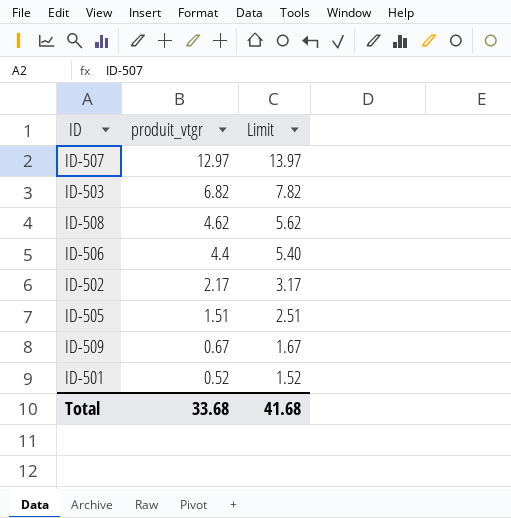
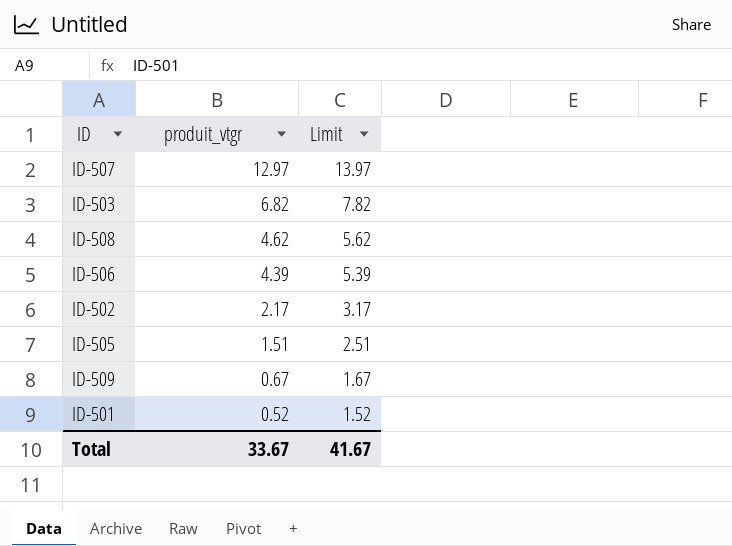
ID-506 | produit_vtgr: 4.4 -> 4.39
ID-506 | Limit: 5.40 -> 5.39
Total | produit_vtgr: 33.68 -> 33.67
Total | Limit: 41.68 -> 41.67

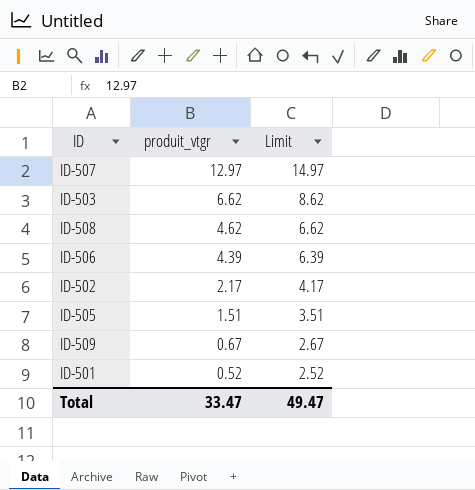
column Limit | formula: [produit_vtgr] + 1 -> [produit_vtgr] + 2
ID-503 | produit_vtgr: 6.82 -> 6.62
Total | produit_vtgr: 33.67 -> 33.47
Total | Limit: 41.67 -> 49.47

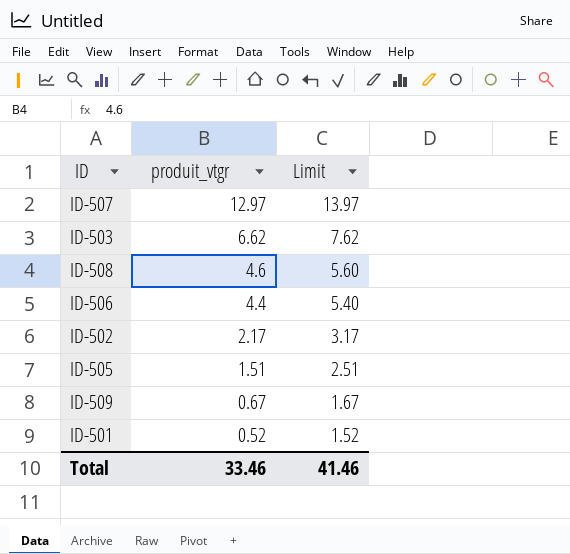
column Limit | formula: [produit_vtgr] + 2 -> [produit_vtgr] + 1
ID-508 | produit_vtgr: 4.62 -> 4.6
ID-506 | produit_vtgr: 4.39 -> 4.4
Total | produit_vtgr: 33.47 -> 33.46
Total | Limit: 49.47 -> 41.46

